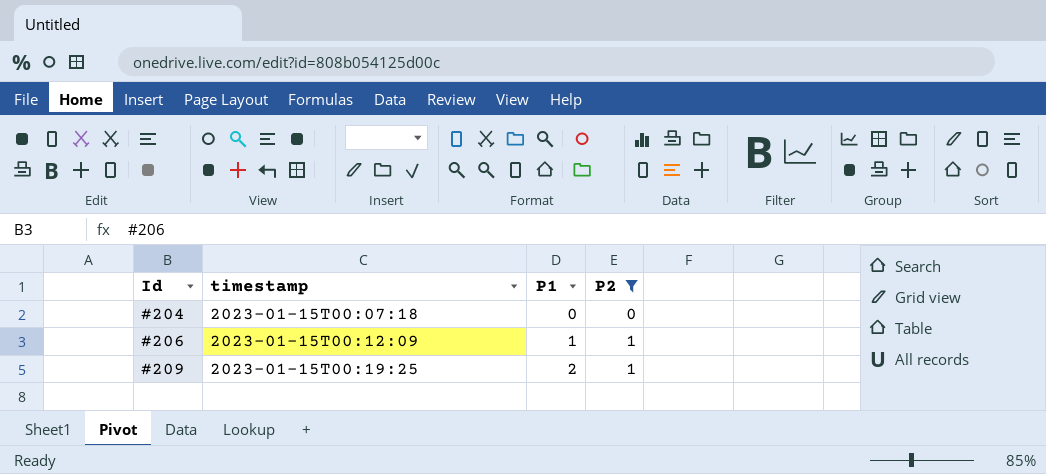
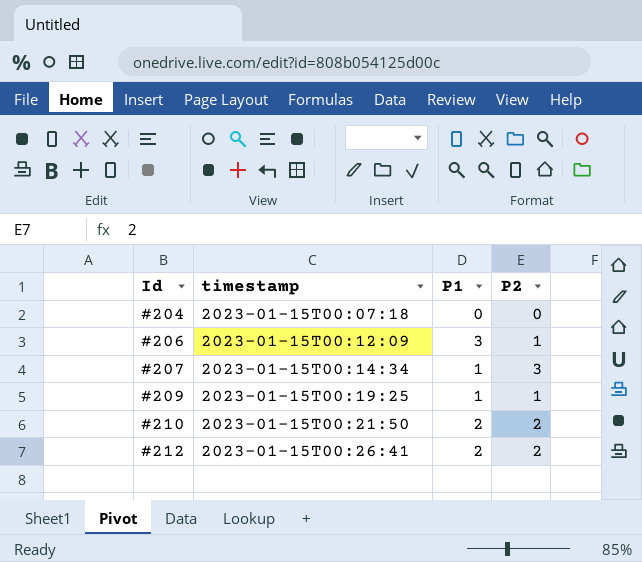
filter: P2 <= 1 -> none
#206 | P1: 1 -> 3
#209 | P1: 2 -> 1

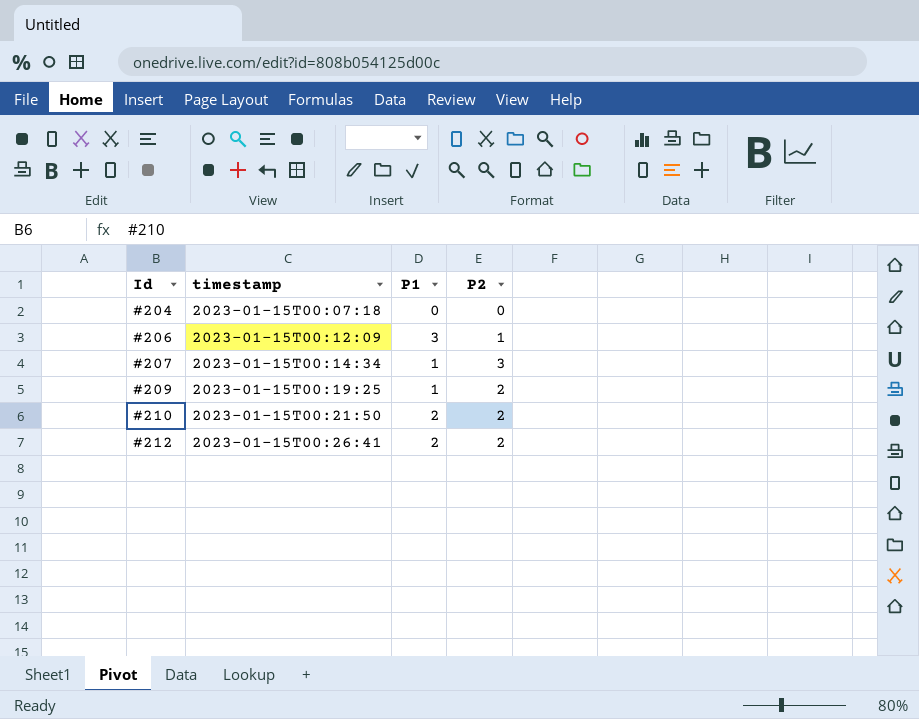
#209 | P2: 1 -> 2

